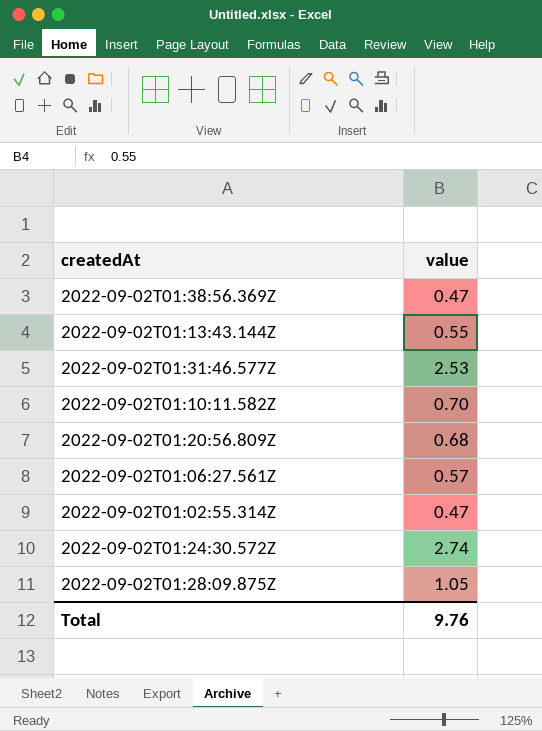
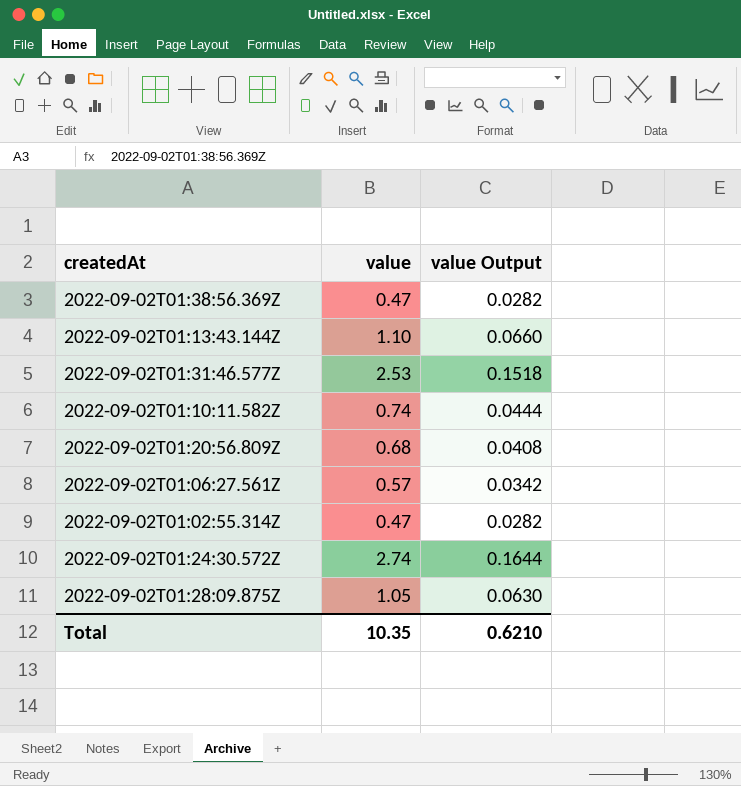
column value Output | formula: none -> [value] * 0.06
2022-09-02T01:13:43.144Z | value: 0.55 -> 1.10
2022-09-02T01:10:11.582Z | value: 0.70 -> 0.74
Total | value: 9.76 -> 10.35

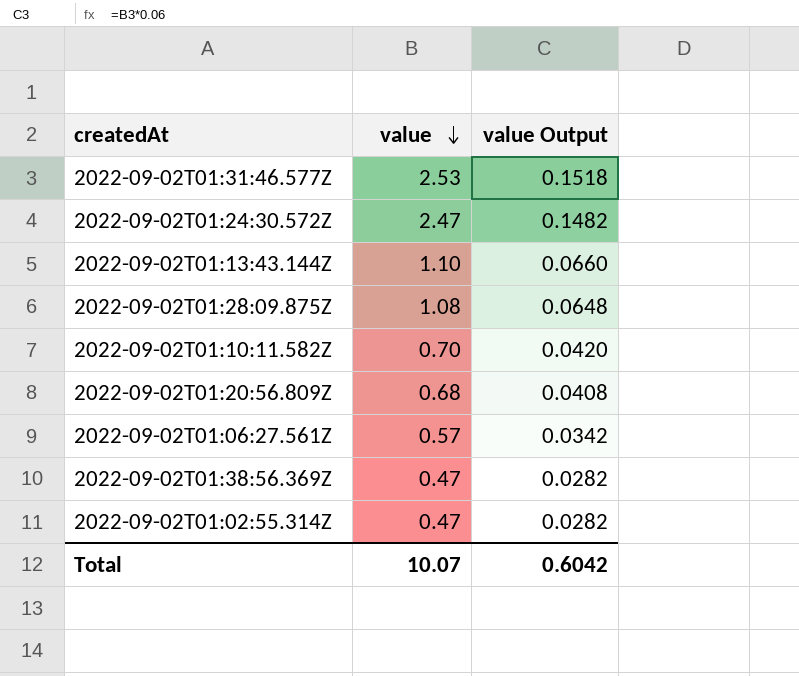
row order: none -> value descending
2022-09-02T01:24:30.572Z | value: 2.74 -> 2.47
2022-09-02T01:24:30.572Z | value Output: 0.1644 -> 0.1482
2022-09-02T01:28:09.875Z | value: 1.05 -> 1.08
2022-09-02T01:28:09.875Z | value Output: 0.0630 -> 0.0648
2022-09-02T01:10:11.582Z | value: 0.74 -> 0.70
2022-09-02T01:10:11.582Z | value Output: 0.0444 -> 0.0420
Total | value: 10.35 -> 10.07
Total | value Output: 0.6210 -> 0.6042

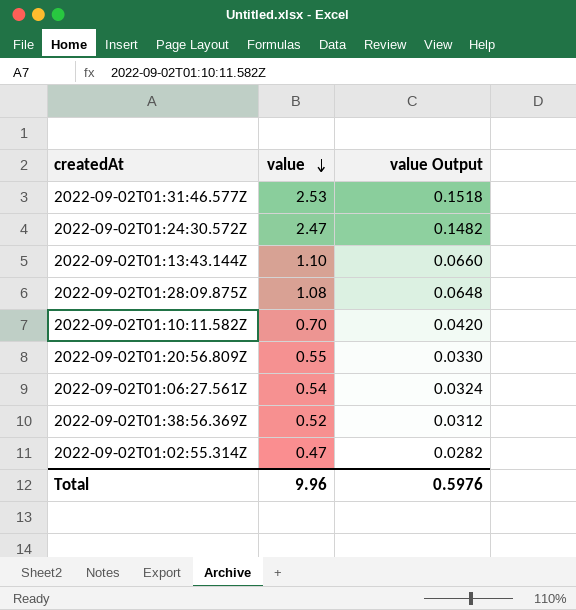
2022-09-02T01:20:56.809Z | value: 0.68 -> 0.55
2022-09-02T01:20:56.809Z | value Output: 0.0408 -> 0.0330
2022-09-02T01:06:27.561Z | value: 0.57 -> 0.54
2022-09-02T01:06:27.561Z | value Output: 0.0342 -> 0.0324
2022-09-02T01:38:56.369Z | value: 0.47 -> 0.52
2022-09-02T01:38:56.369Z | value Output: 0.0282 -> 0.0312
Total | value: 10.07 -> 9.96
Total | value Output: 0.6042 -> 0.5976

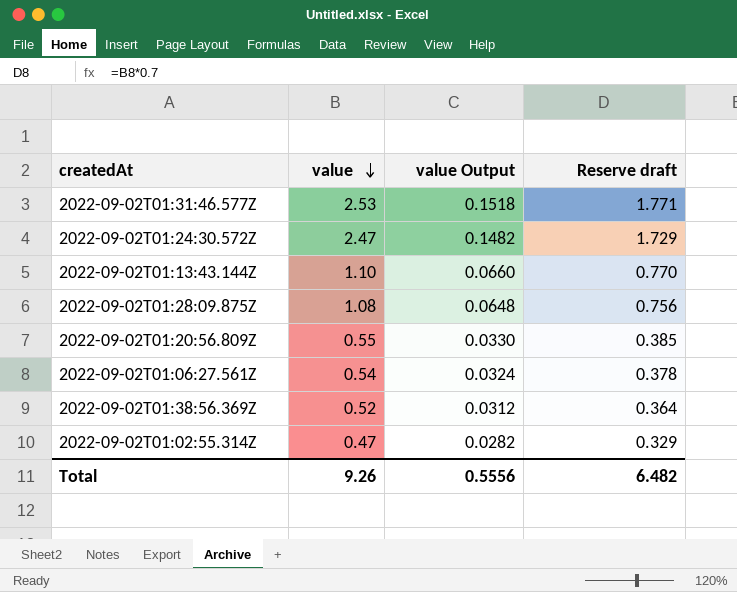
column Reserve draft | formula: none -> [value] * 0.7
row 2022-09-02T01:10:11.582Z: 0.70 | 0.0420 -> none
Total | value: 9.96 -> 9.26
Total | value Output: 0.5976 -> 0.5556

